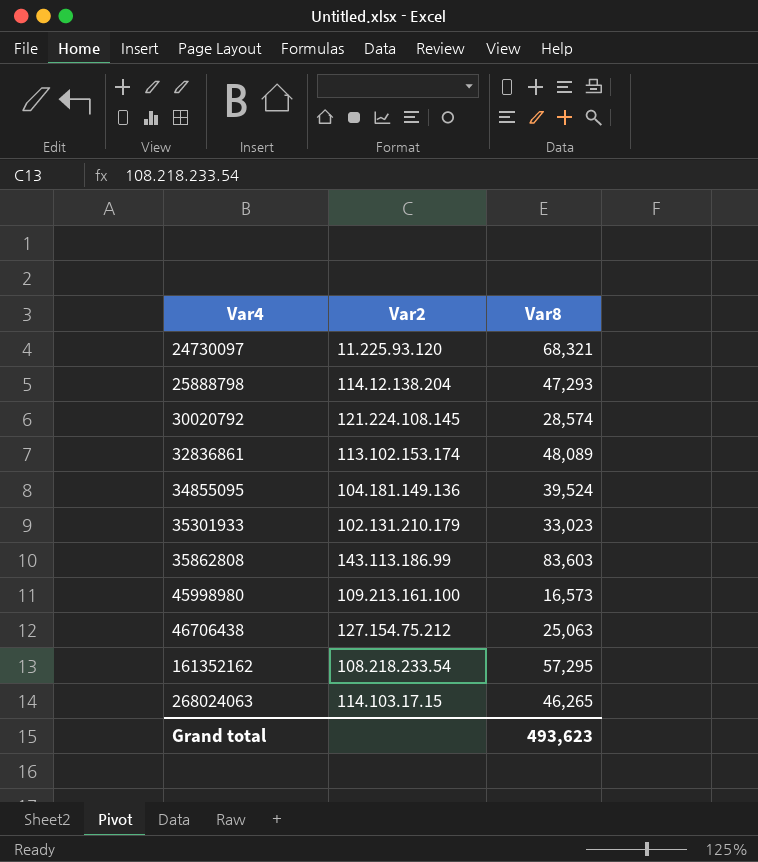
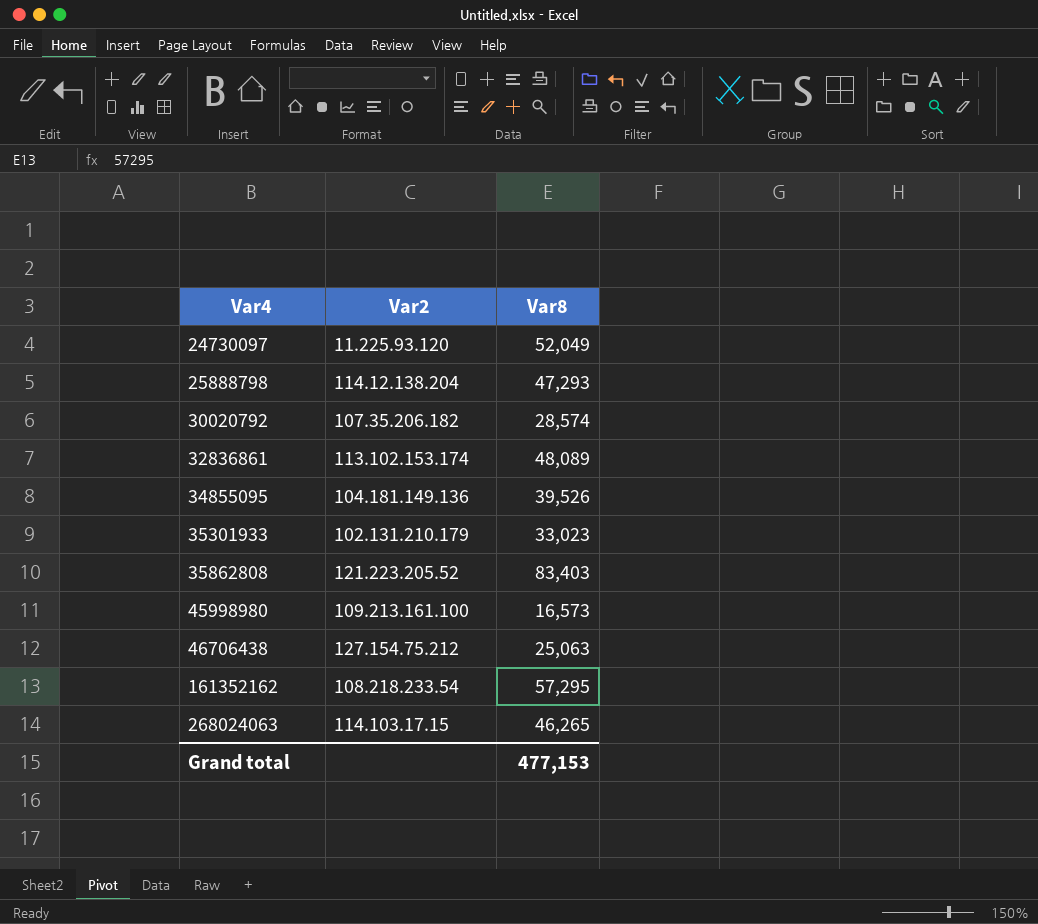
24730097 | Var8: 68,321 -> 52,049
30020792 | Var2: 121.224.108.145 -> 107.35.206.182
34855095 | Var8: 39,524 -> 39,526
35862808 | Var2: 143.113.186.99 -> 121.223.205.52
35862808 | Var8: 83,603 -> 83,403
Grand total | Var8: 493,623 -> 477,153

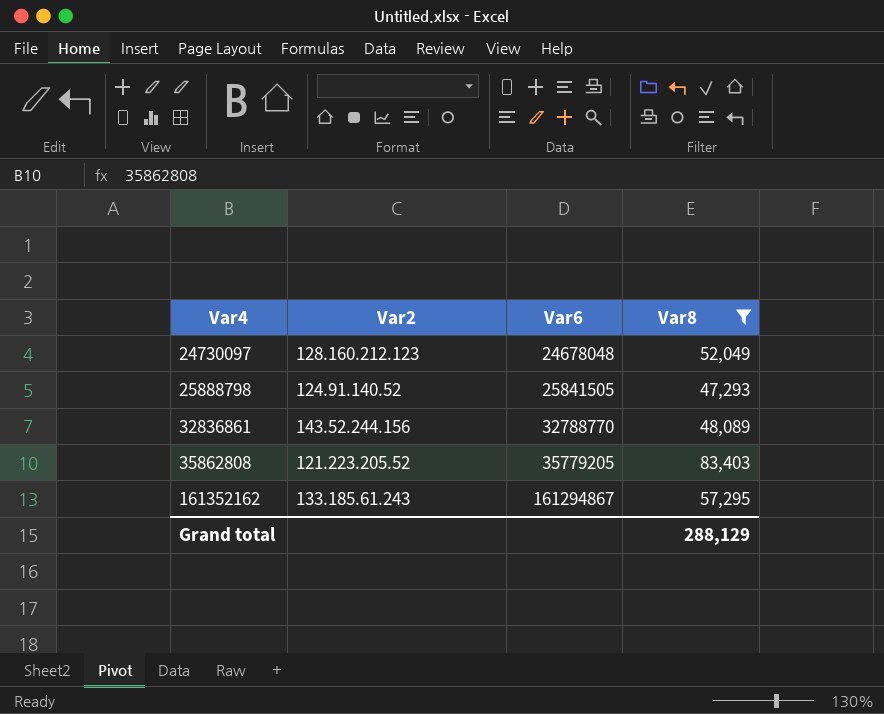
filter: none -> Var8 >= 47,293
column Var6 | position: none -> 3
24730097 | Var2: 11.225.93.120 -> 128.160.212.123
25888798 | Var2: 114.12.138.204 -> 124.91.140.52
32836861 | Var2: 113.102.153.174 -> 143.52.244.156
161352162 | Var2: 108.218.233.54 -> 133.185.61.243
Grand total | Var8: 477,153 -> 288,129

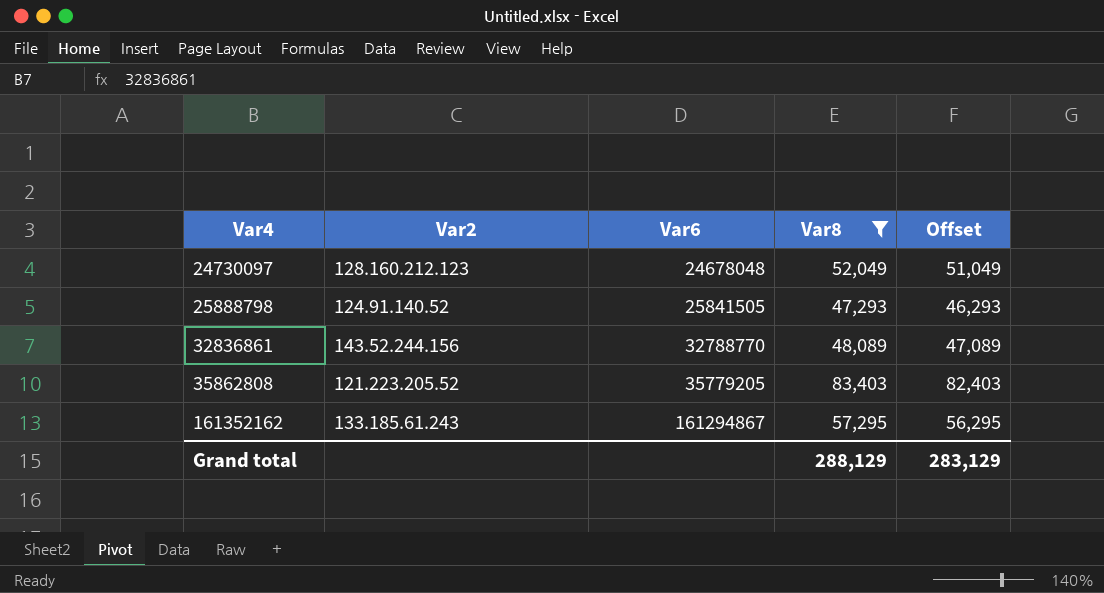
column Offset | formula: none -> [Var8] - 1000

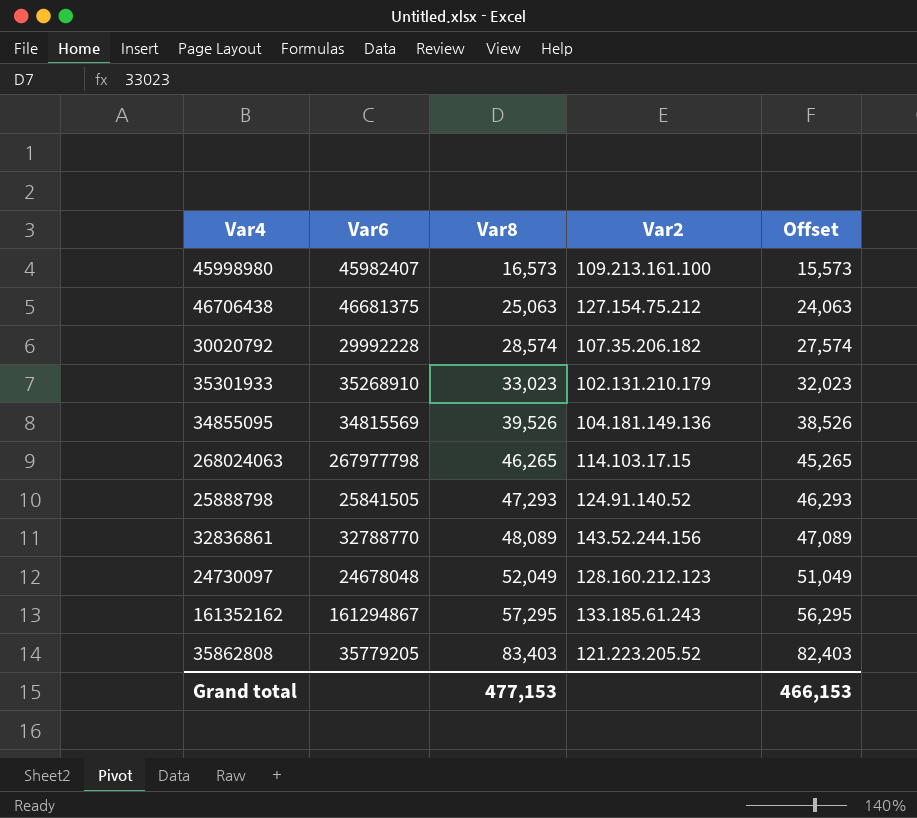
filter: Var8 >= 47,293 -> none
row order: Var4 ascending -> Var8 ascending
column Var2 | position: 2 -> 4
Grand total | Var8: 288,129 -> 477,153
Grand total | Offset: 283,129 -> 466,153

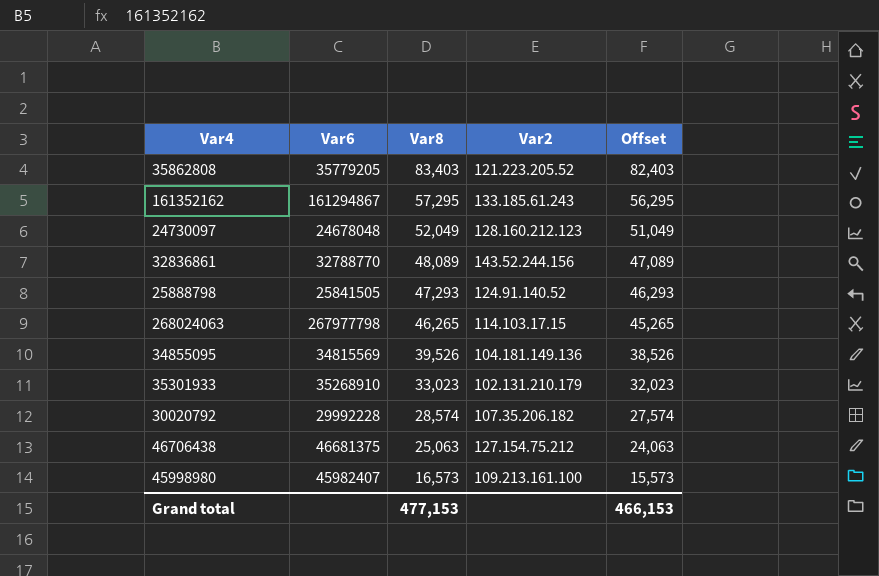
row order: Var8 ascending -> Var8 descending

